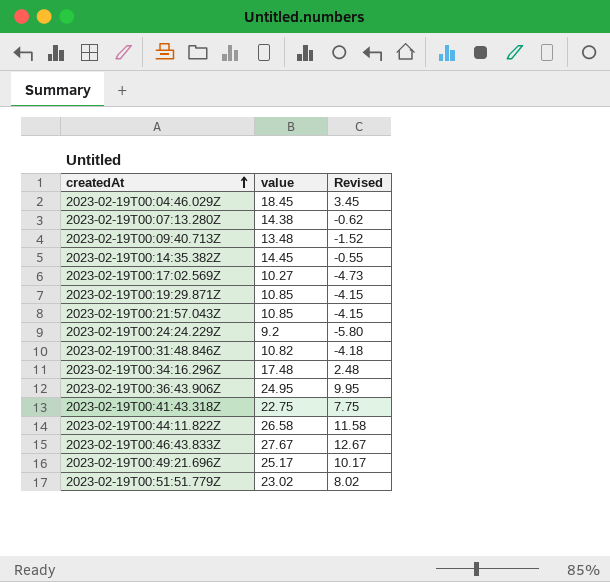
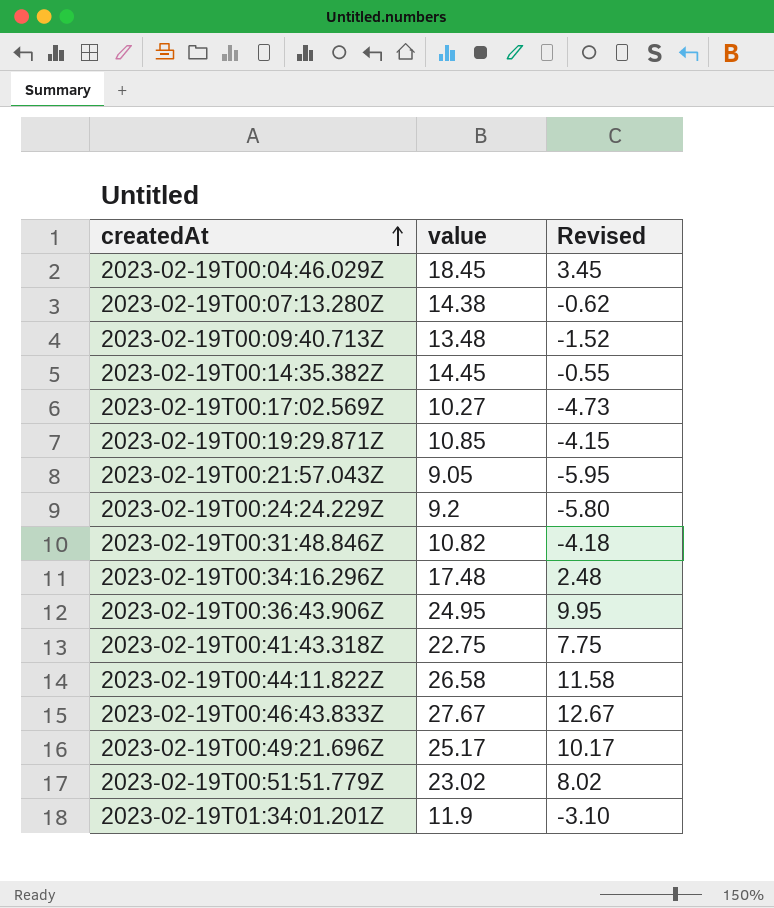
2023-02-19T00:21:57.043Z | value: 10.85 -> 9.05
2023-02-19T00:21:57.043Z | Revised: -4.15 -> -5.95
row 2023-02-19T01:34:01.201Z: none -> 11.9 | -3.10

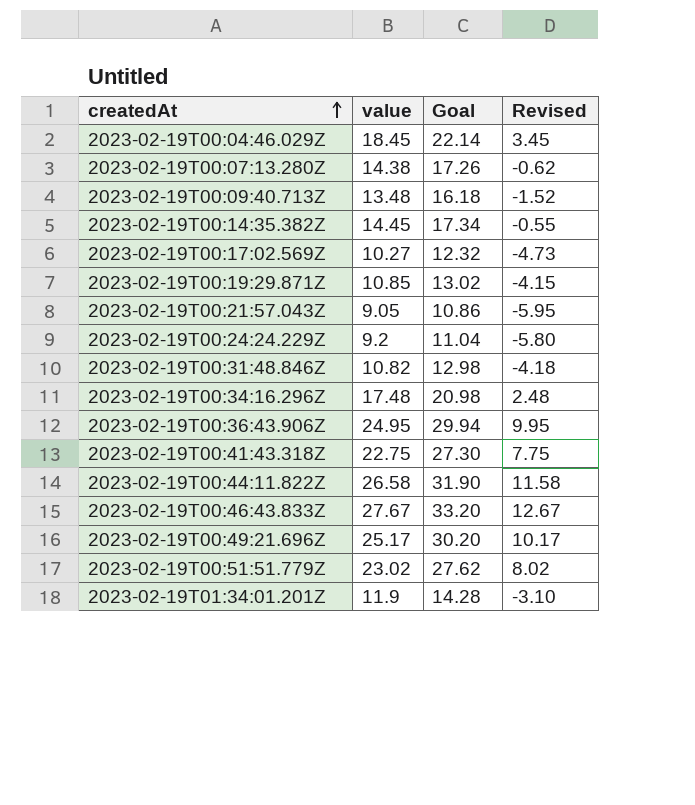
column Goal | formula: none -> [value] * 1.2

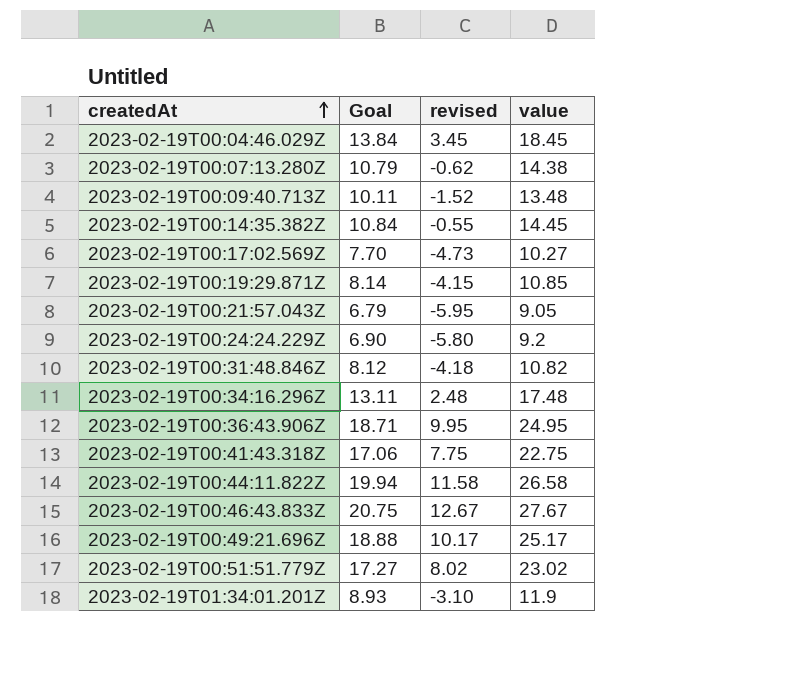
column Goal | formula: [value] * 1.2 -> [value] * 0.75
column name: Revised -> revised
column value | position: 2 -> 4

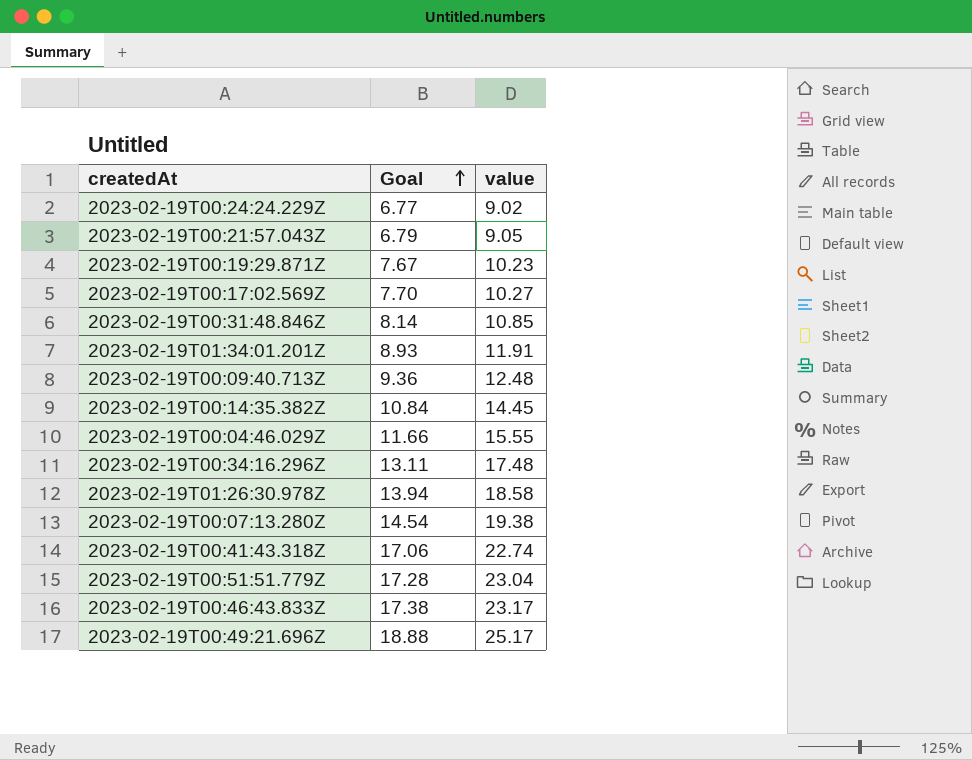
row order: createdAt ascending -> Goal ascending
column revised | formula: [value] - 15 -> none
row 2023-02-19T00:36:43.906Z: 18.71 | 9.95 | 24.95 -> none
row 2023-02-19T00:44:11.822Z: 19.94 | 11.58 | 26.58 -> none
2023-02-19T00:24:24.229Z | Goal: 6.90 -> 6.77
2023-02-19T00:24:24.229Z | value: 9.2 -> 9.02
2023-02-19T00:19:29.871Z | Goal: 8.14 -> 7.67
2023-02-19T00:19:29.871Z | value: 10.85 -> 10.23
2023-02-19T00:31:48.846Z | Goal: 8.12 -> 8.14
2023-02-19T00:31:48.846Z | value: 10.82 -> 10.85
2023-02-19T01:34:01.201Z | value: 11.9 -> 11.91
2023-02-19T00:09:40.713Z | Goal: 10.11 -> 9.36
2023-02-19T00:09:40.713Z | value: 13.48 -> 12.48
2023-02-19T00:04:46.029Z | Goal: 13.84 -> 11.66
2023-02-19T00:04:46.029Z | value: 18.45 -> 15.55
row 2023-02-19T01:26:30.978Z: none -> 13.94 | 18.58
2023-02-19T00:07:13.280Z | Goal: 10.79 -> 14.54
2023-02-19T00:07:13.280Z | value: 14.38 -> 19.38
2023-02-19T00:41:43.318Z | value: 22.75 -> 22.74
2023-02-19T00:51:51.779Z | Goal: 17.27 -> 17.28
2023-02-19T00:51:51.779Z | value: 23.02 -> 23.04
2023-02-19T00:46:43.833Z | Goal: 20.75 -> 17.38
2023-02-19T00:46:43.833Z | value: 27.67 -> 23.17

